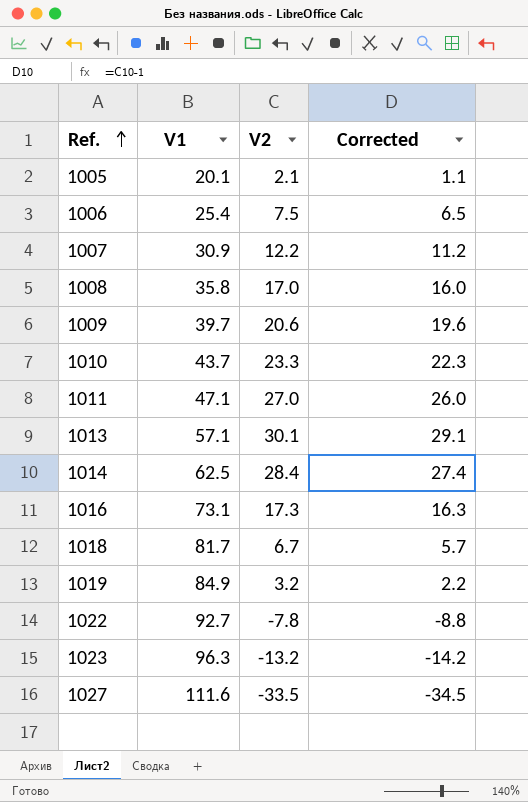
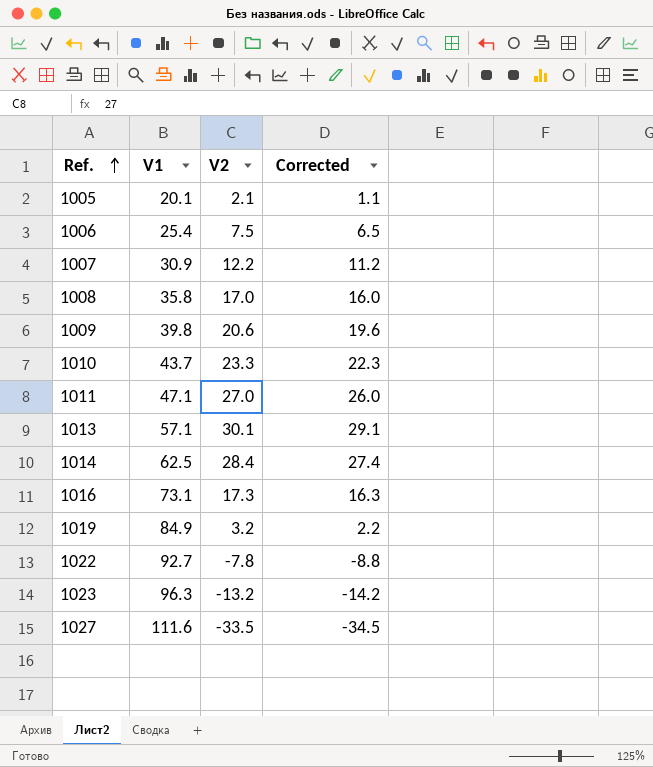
row 1018: 81.7 | 6.7 | 5.7 -> none
1009 | V1: 39.7 -> 39.8

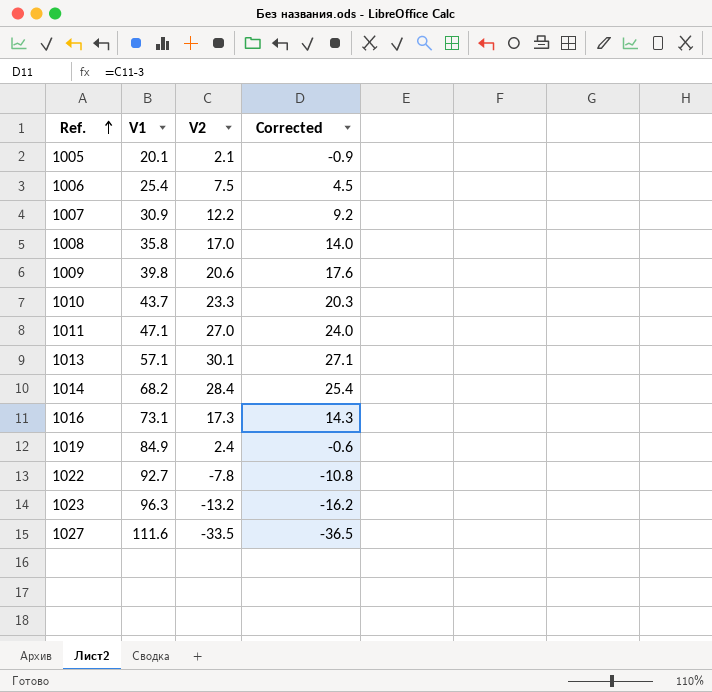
column Corrected | formula: [V2] - 1 -> [V2] - 3
1014 | V1: 62.5 -> 68.2
1019 | V2: 3.2 -> 2.4

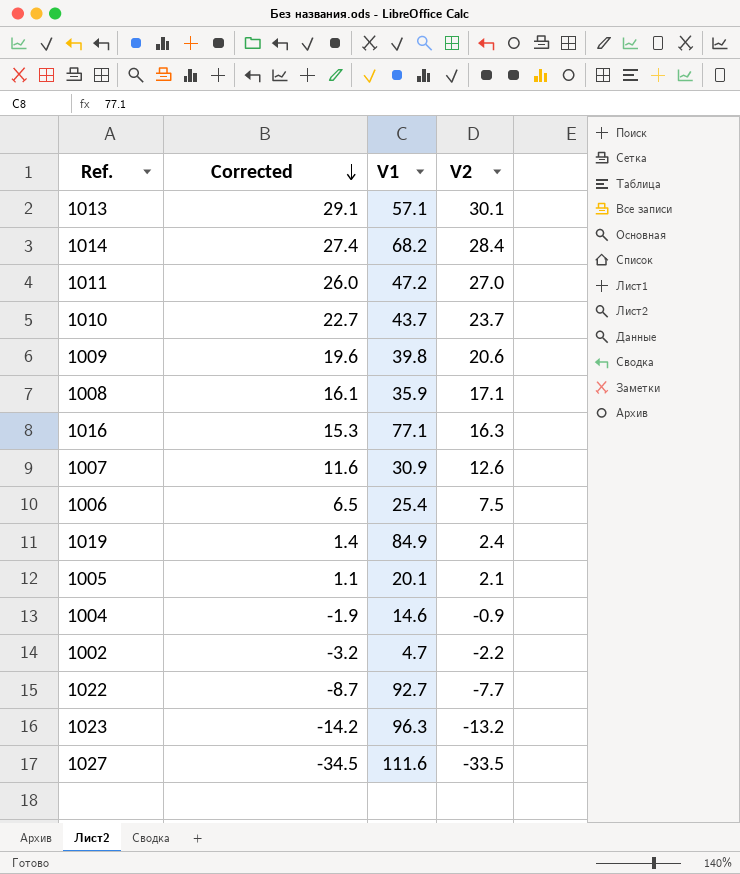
row order: Ref. ascending -> Corrected descending
column Corrected | formula: [V2] - 3 -> [V2] - 1
column Corrected | position: 4 -> 2
1011 | V1: 47.1 -> 47.2
1010 | V2: 23.3 -> 23.7
1008 | V1: 35.8 -> 35.9
1008 | V2: 17.0 -> 17.1
1016 | V1: 73.1 -> 77.1
1016 | V2: 17.3 -> 16.3
1007 | V2: 12.2 -> 12.6
row 1004: none -> -1.9 | 14.6 | -0.9
row 1002: none -> -3.2 | 4.7 | -2.2
1022 | V2: -7.8 -> -7.7

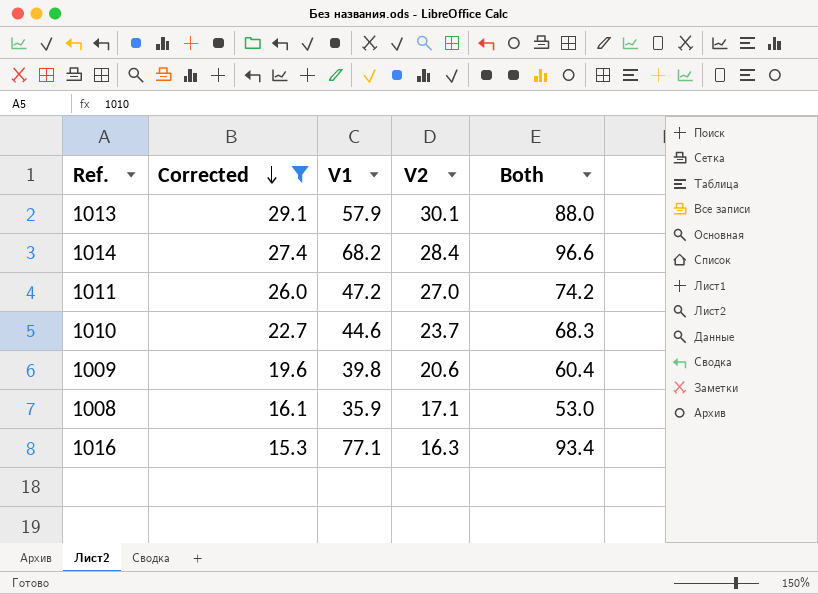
filter: none -> Corrected >= 15.3
column Both | formula: none -> [V1] + [V2]
1013 | V1: 57.1 -> 57.9
1010 | V1: 43.7 -> 44.6

